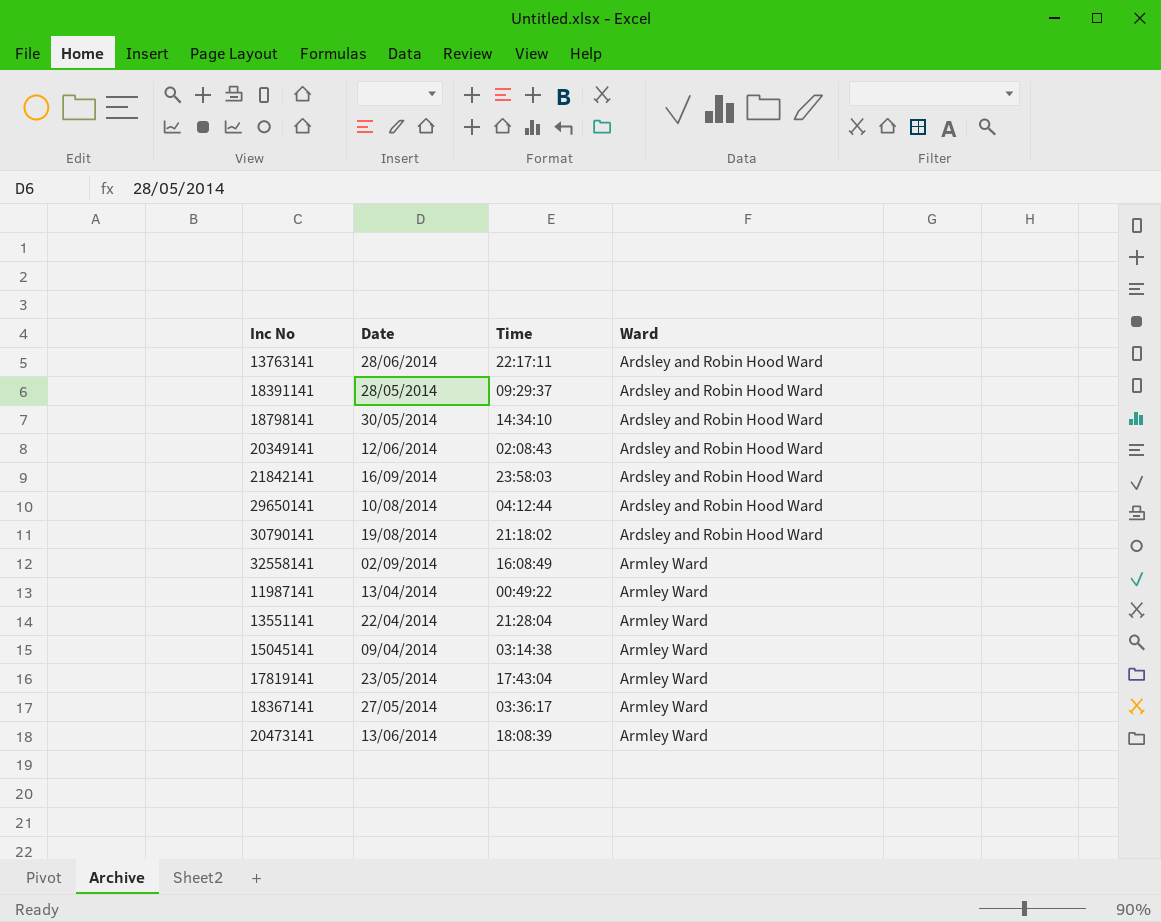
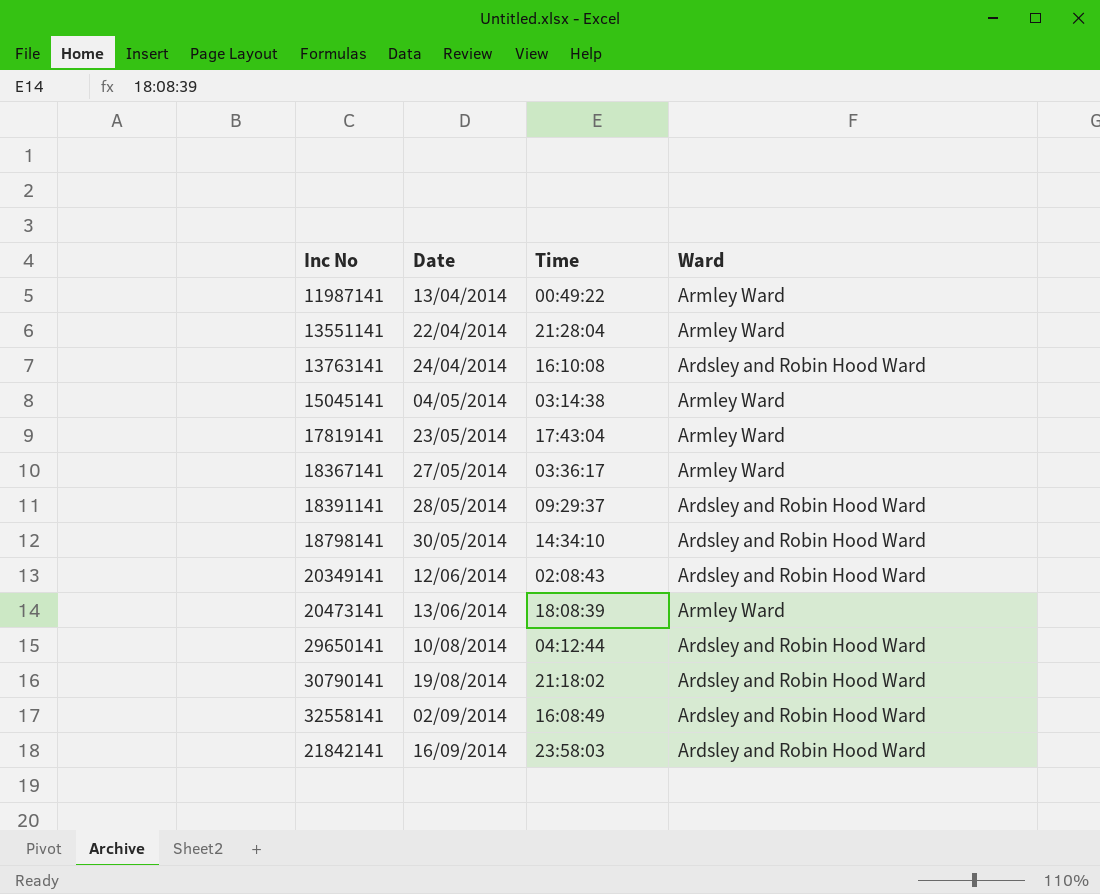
row order: Ward ascending -> Date ascending
13763141 | Date: 28/06/2014 -> 24/04/2014
13763141 | Time: 22:17:11 -> 16:10:08
15045141 | Date: 09/04/2014 -> 04/05/2014
32558141 | Ward: Armley Ward -> Ardsley and Robin Hood Ward

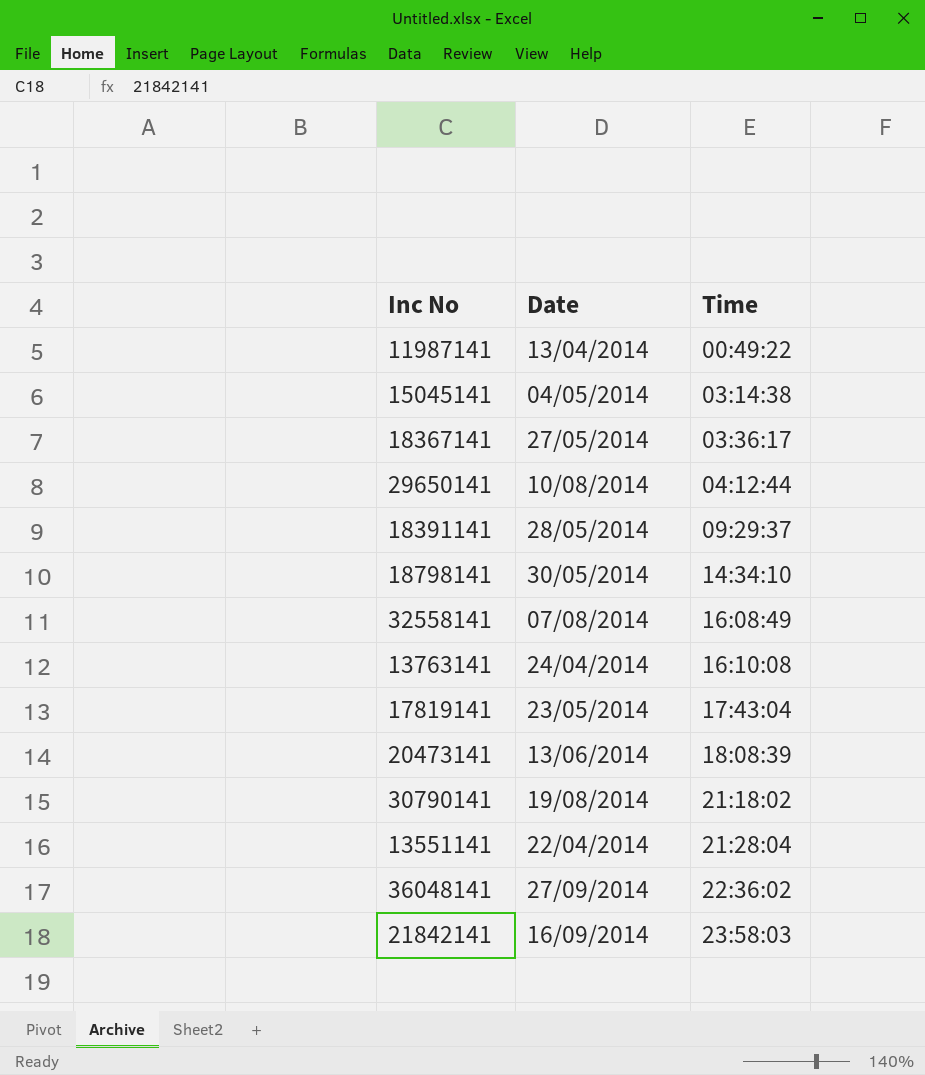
row order: Date ascending -> Time ascending
column Ward | position: 4 -> none
row 20349141: 12/06/2014 | 02:08:43 | Ardsley and Robin Hood Ward -> none
32558141 | Date: 02/09/2014 -> 07/08/2014
row 36048141: none -> 27/09/2014 | 22:36:02

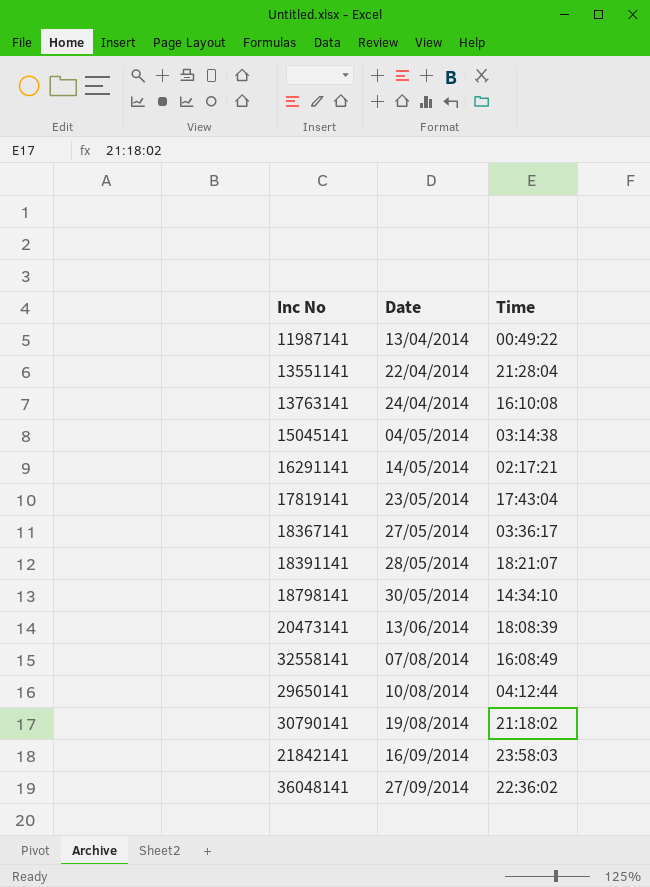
row order: Time ascending -> Date ascending
row 16291141: none -> 14/05/2014 | 02:17:21
18391141 | Time: 09:29:37 -> 18:21:07

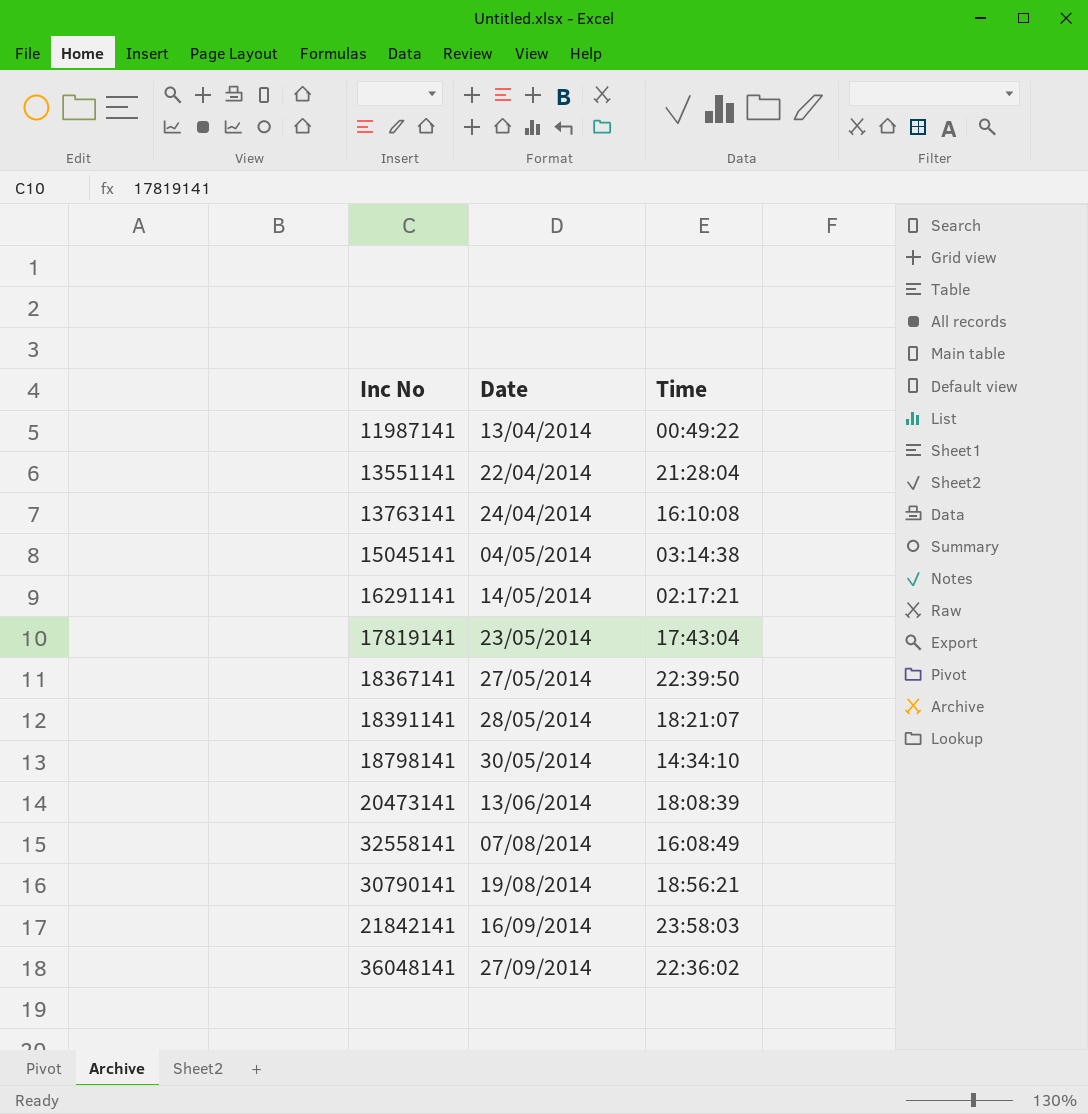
row 29650141: 10/08/2014 | 04:12:44 -> none
18367141 | Time: 03:36:17 -> 22:39:50
30790141 | Time: 21:18:02 -> 18:56:21

